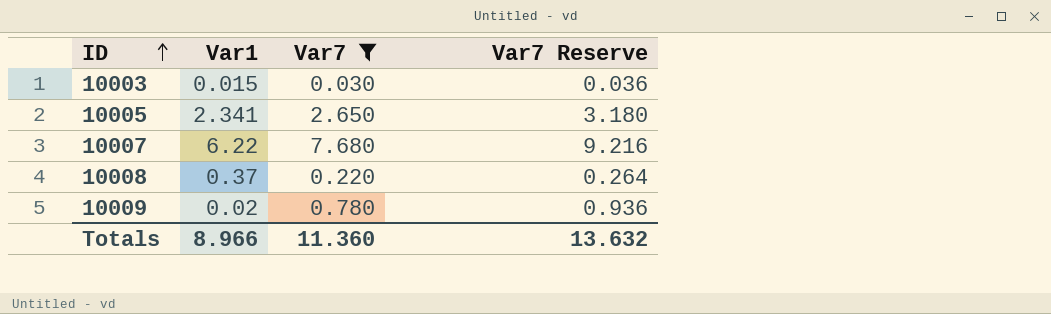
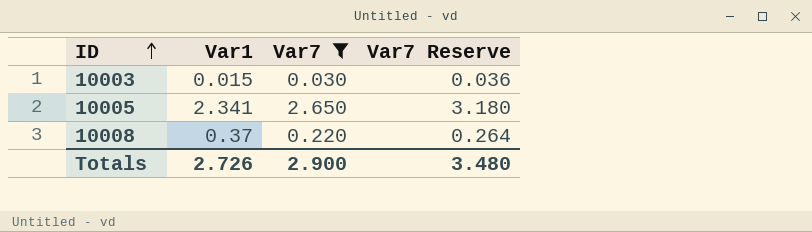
row 10007: 6.22 | 7.680 | 9.216 -> none
row 10009: 0.02 | 0.780 | 0.936 -> none
Totals | Var1: 8.966 -> 2.726
Totals | Var7: 11.360 -> 2.900
Totals | Var7 Reserve: 13.632 -> 3.480

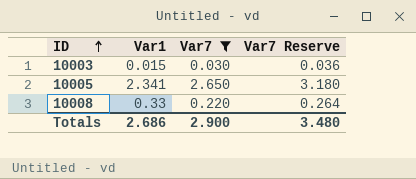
10008 | Var1: 0.37 -> 0.33
Totals | Var1: 2.726 -> 2.686

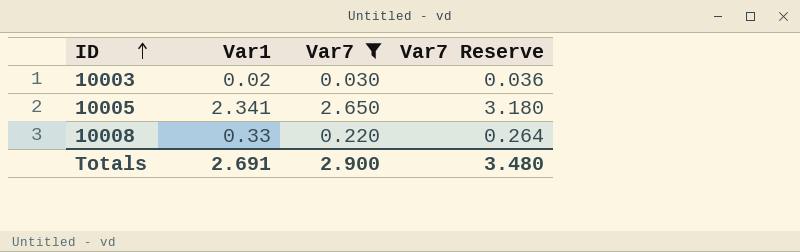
10003 | Var1: 0.015 -> 0.02
Totals | Var1: 2.686 -> 2.691

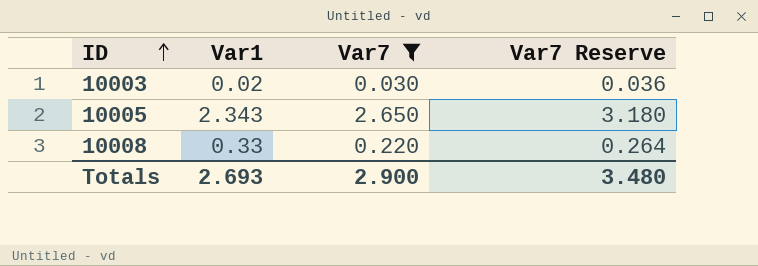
10005 | Var1: 2.341 -> 2.343
Totals | Var1: 2.691 -> 2.693

